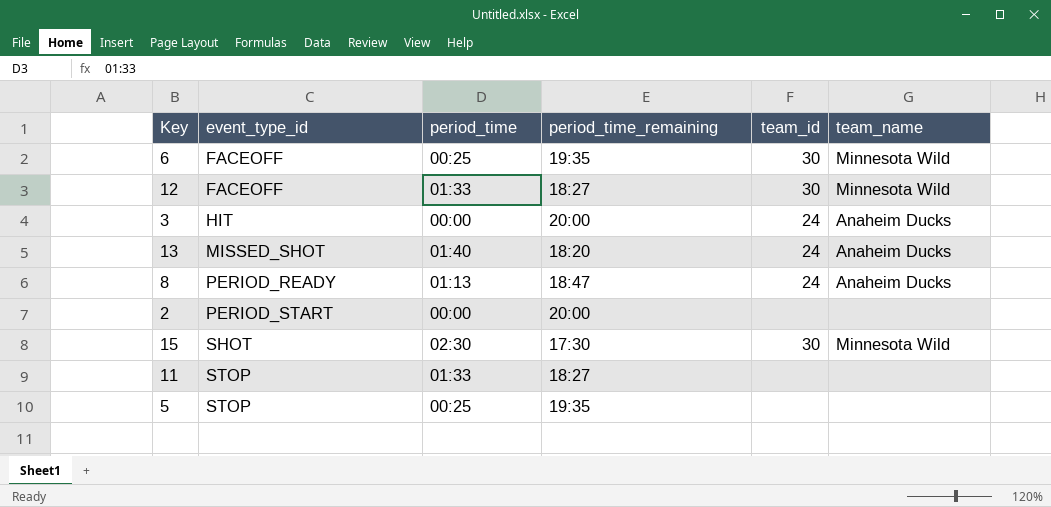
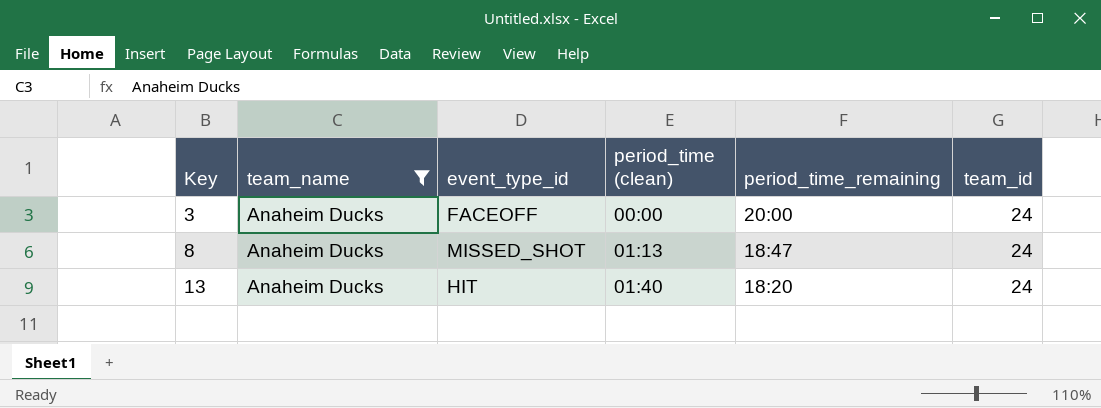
filter: none -> team_name = Anaheim Ducks
row order: event_type_id ascending -> Key ascending
column team_name | position: 6 -> 2
column name: period_time -> period_time (clean)
3 | event_type_id: HIT -> FACEOFF
8 | event_type_id: PERIOD_READY -> MISSED_SHOT
13 | event_type_id: MISSED_SHOT -> HIT

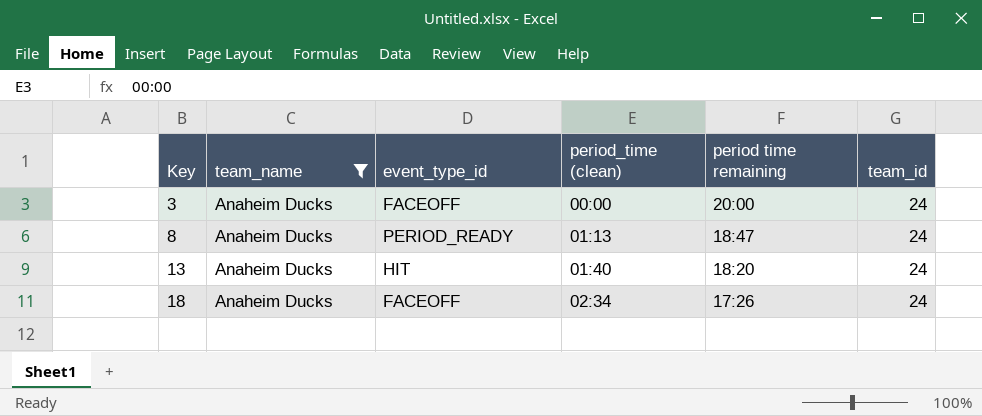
column name: period_time_remaining -> period time remaining
8 | event_type_id: MISSED_SHOT -> PERIOD_READY
row 18: none -> Anaheim Ducks | FACEOFF | 02:34 | 17:26 | 24

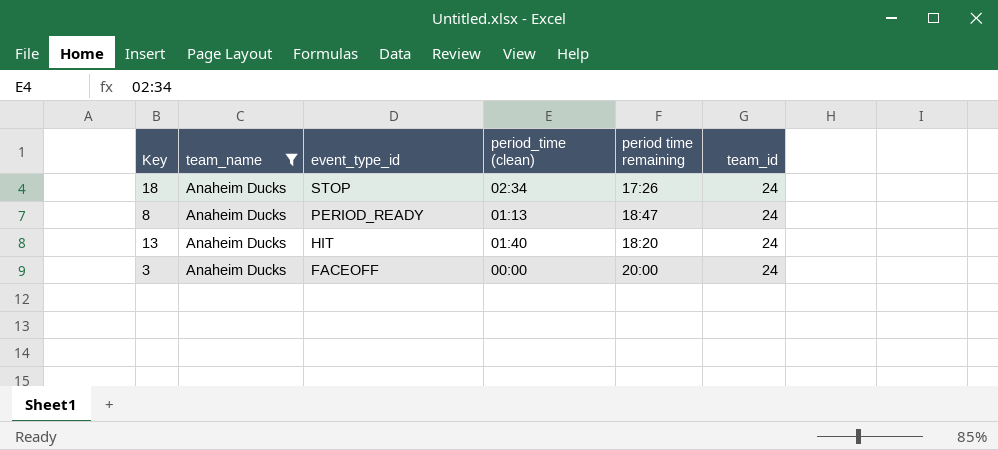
row order: Key ascending -> event_type_id descending
18 | event_type_id: FACEOFF -> STOP

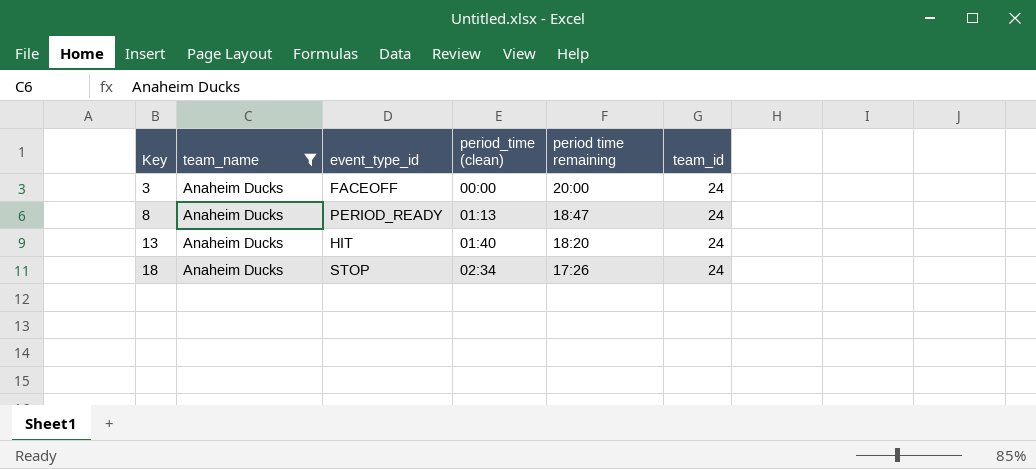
row order: event_type_id descending -> Key ascending

